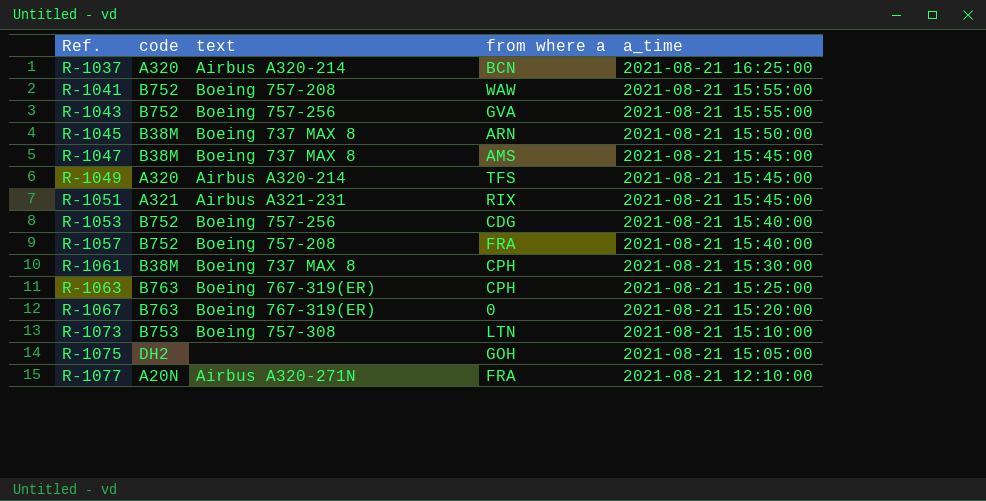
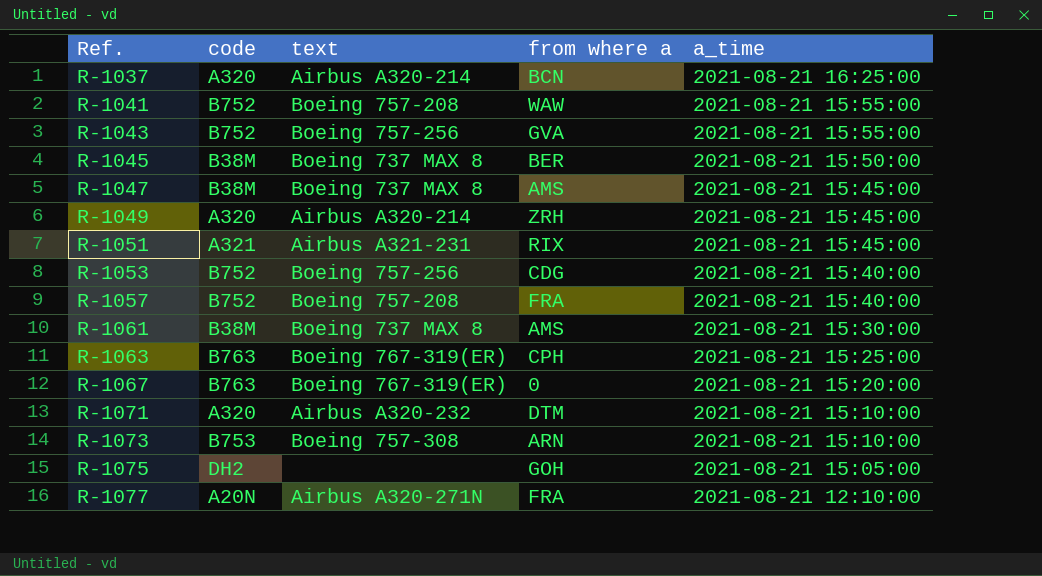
R-1045 | from where a: ARN -> BER
R-1049 | from where a: TFS -> ZRH
R-1061 | from where a: CPH -> AMS
row R-1071: none -> A320 | Airbus A320-232 | DTM | 2021-08-21 15:10:00
R-1073 | from where a: LTN -> ARN

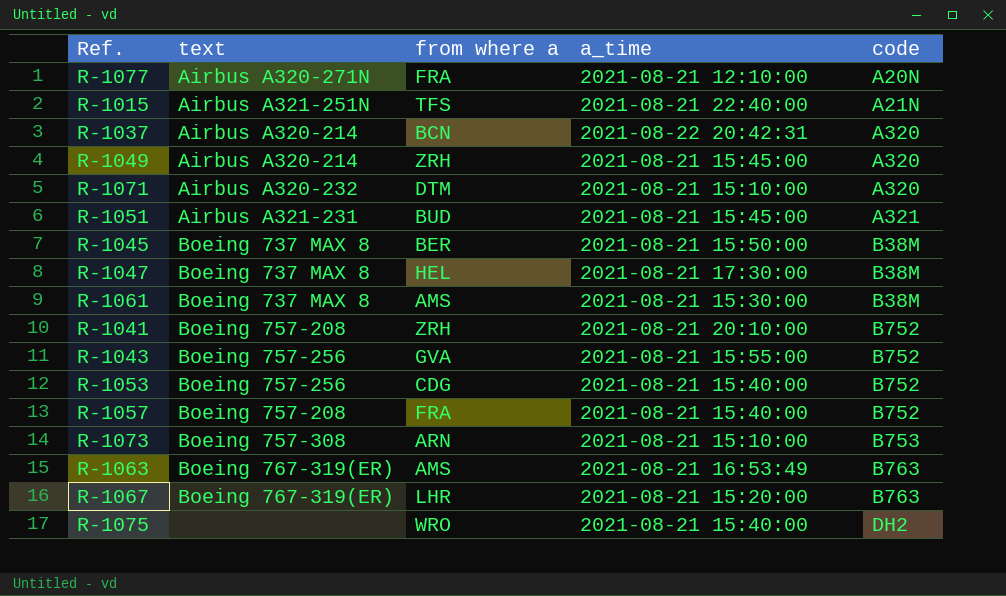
row order: Ref. ascending -> code ascending
column code | position: 2 -> 5
row R-1015: none -> Airbus A321-251N | TFS | 2021-08-21 22:40:00 | A21N
R-1037 | a_time: 2021-08-21 16:25:00 -> 2021-08-22 20:42:31
R-1051 | from where a: RIX -> BUD
R-1047 | from where a: AMS -> HEL
R-1047 | a_time: 2021-08-21 15:45:00 -> 2021-08-21 17:30:00
R-1041 | from where a: WAW -> ZRH
R-1041 | a_time: 2021-08-21 15:55:00 -> 2021-08-21 20:10:00
R-1063 | from where a: CPH -> AMS
R-1063 | a_time: 2021-08-21 15:25:00 -> 2021-08-21 16:53:49
R-1067 | from where a: 0 -> LHR
R-1075 | from where a: GOH -> WRO
R-1075 | a_time: 2021-08-21 15:05:00 -> 2021-08-21 15:40:00

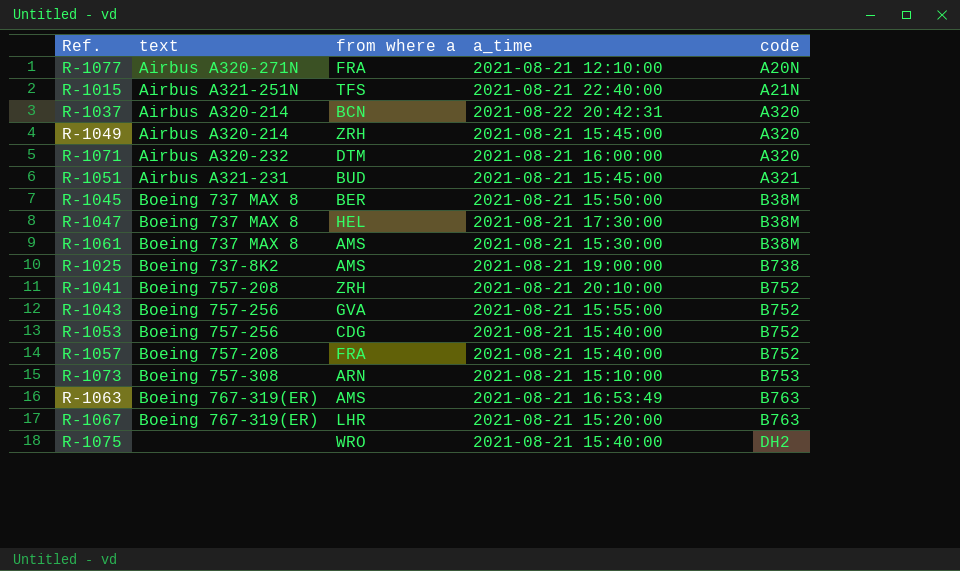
R-1071 | a_time: 2021-08-21 15:10:00 -> 2021-08-21 16:00:00
row R-1025: none -> Boeing 737-8K2 | AMS | 2021-08-21 19:00:00 | B738

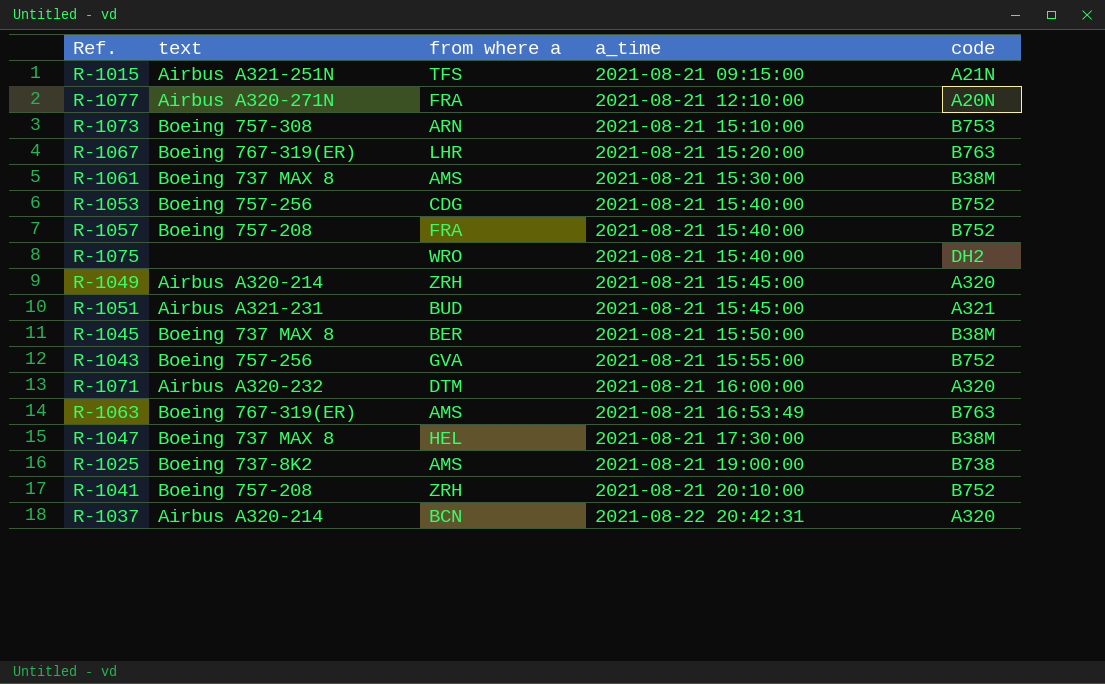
row order: code ascending -> a_time ascending
R-1015 | a_time: 2021-08-21 22:40:00 -> 2021-08-21 09:15:00

